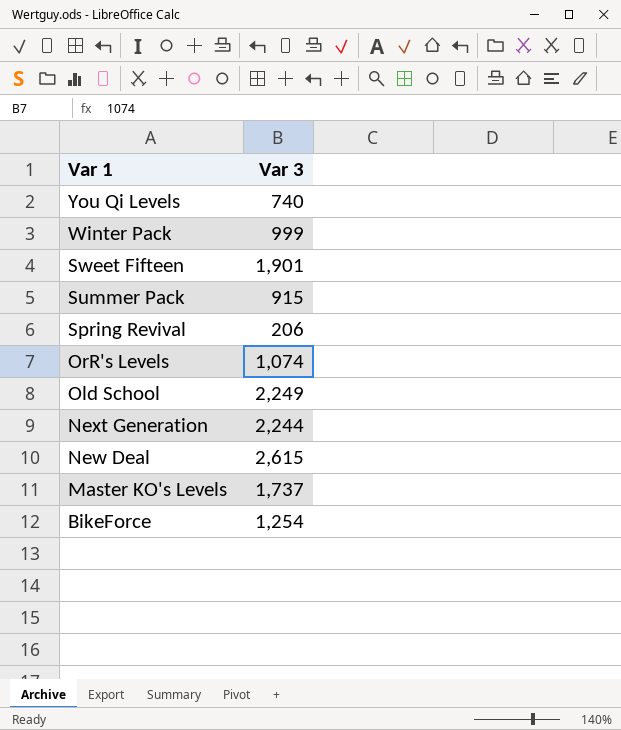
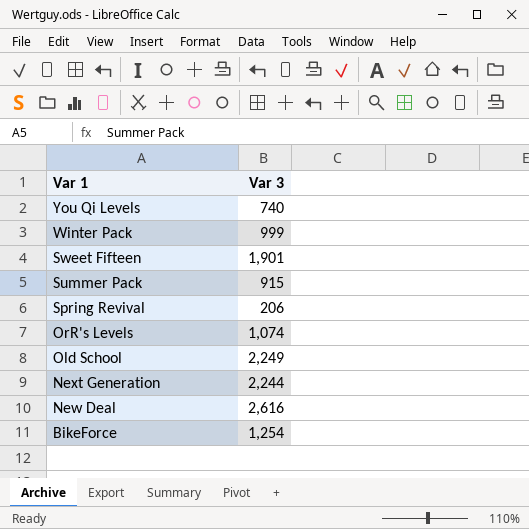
row Master KO's Levels: 1,737 -> none
New Deal | Var 3: 2,615 -> 2,616

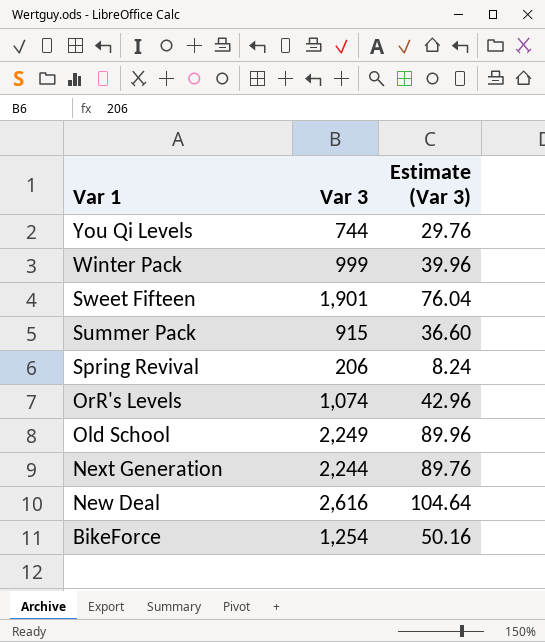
column Estimate (Var 3) | formula: none -> [Var 3] * 0.04
You Qi Levels | Var 3: 740 -> 744

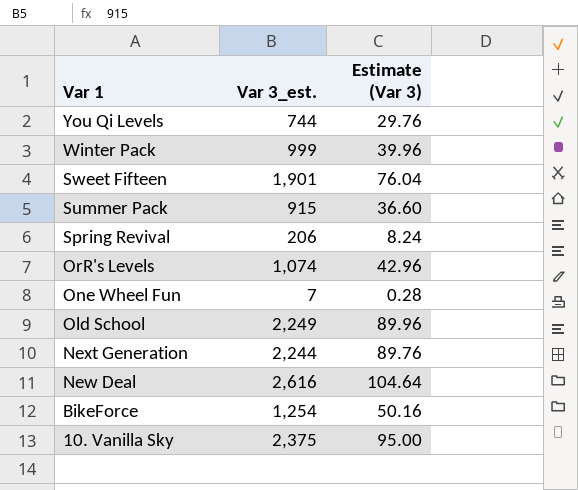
column name: Var 3 -> Var 3_est.
row One Wheel Fun: none -> 7 | 0.28
row 10. Vanilla Sky: none -> 2,375 | 95.00

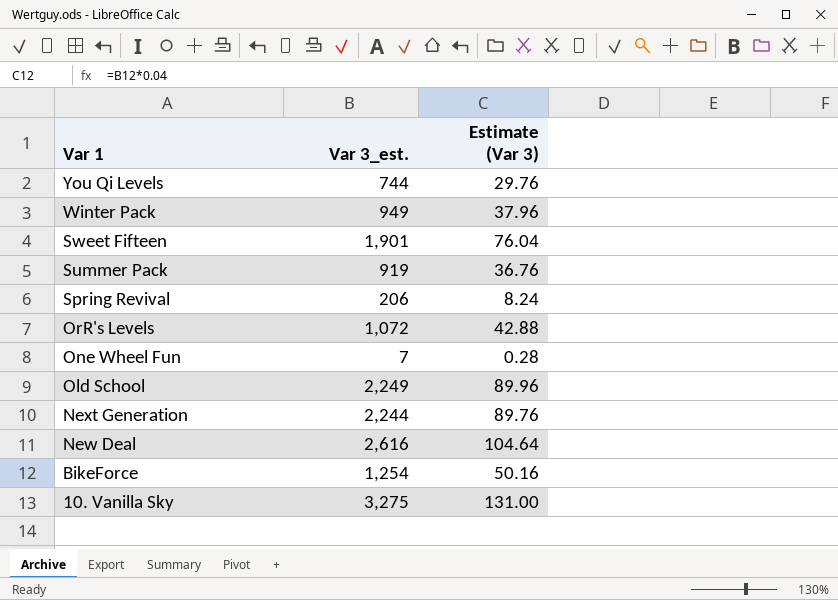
Winter Pack | Var 3_est.: 999 -> 949
Winter Pack | Estimate (Var 3): 39.96 -> 37.96
Summer Pack | Var 3_est.: 915 -> 919
Summer Pack | Estimate (Var 3): 36.60 -> 36.76
OrR's Levels | Var 3_est.: 1,074 -> 1,072
OrR's Levels | Estimate (Var 3): 42.96 -> 42.88
10. Vanilla Sky | Var 3_est.: 2,375 -> 3,275
10. Vanilla Sky | Estimate (Var 3): 95.00 -> 131.00

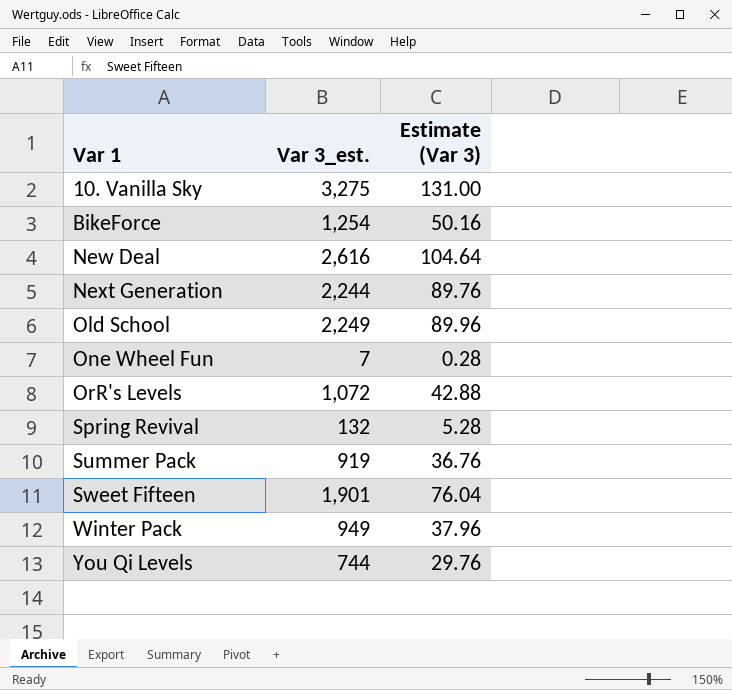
row order: Var 1 descending -> Var 1 ascending
Spring Revival | Var 3_est.: 206 -> 132
Spring Revival | Estimate (Var 3): 8.24 -> 5.28

